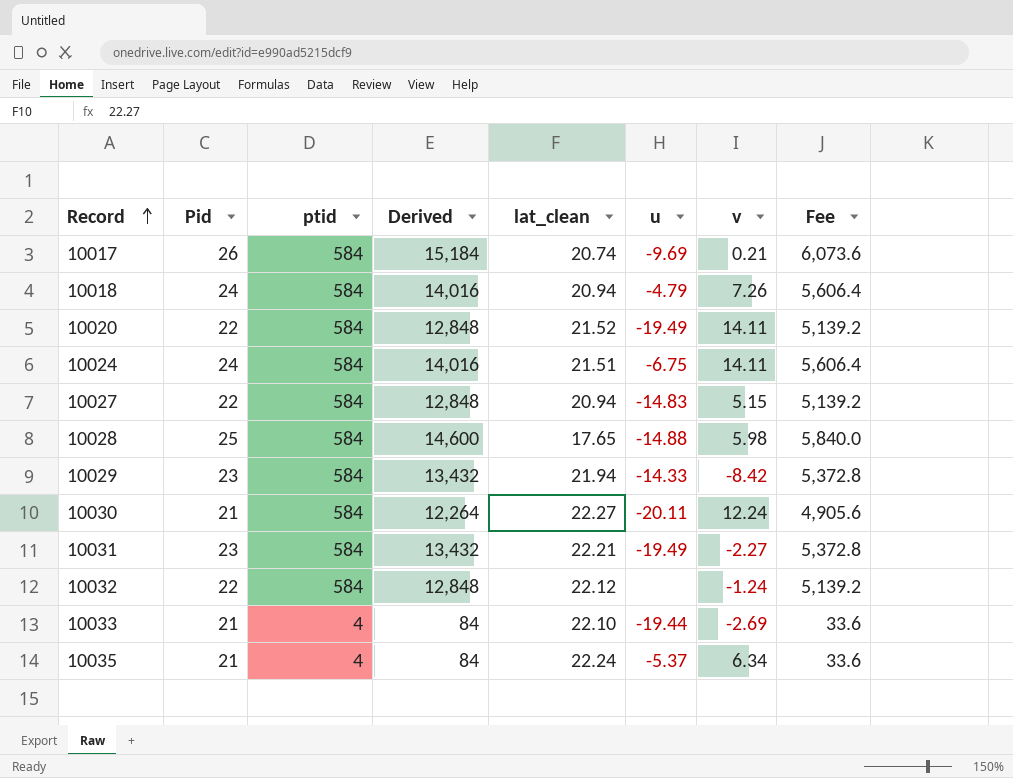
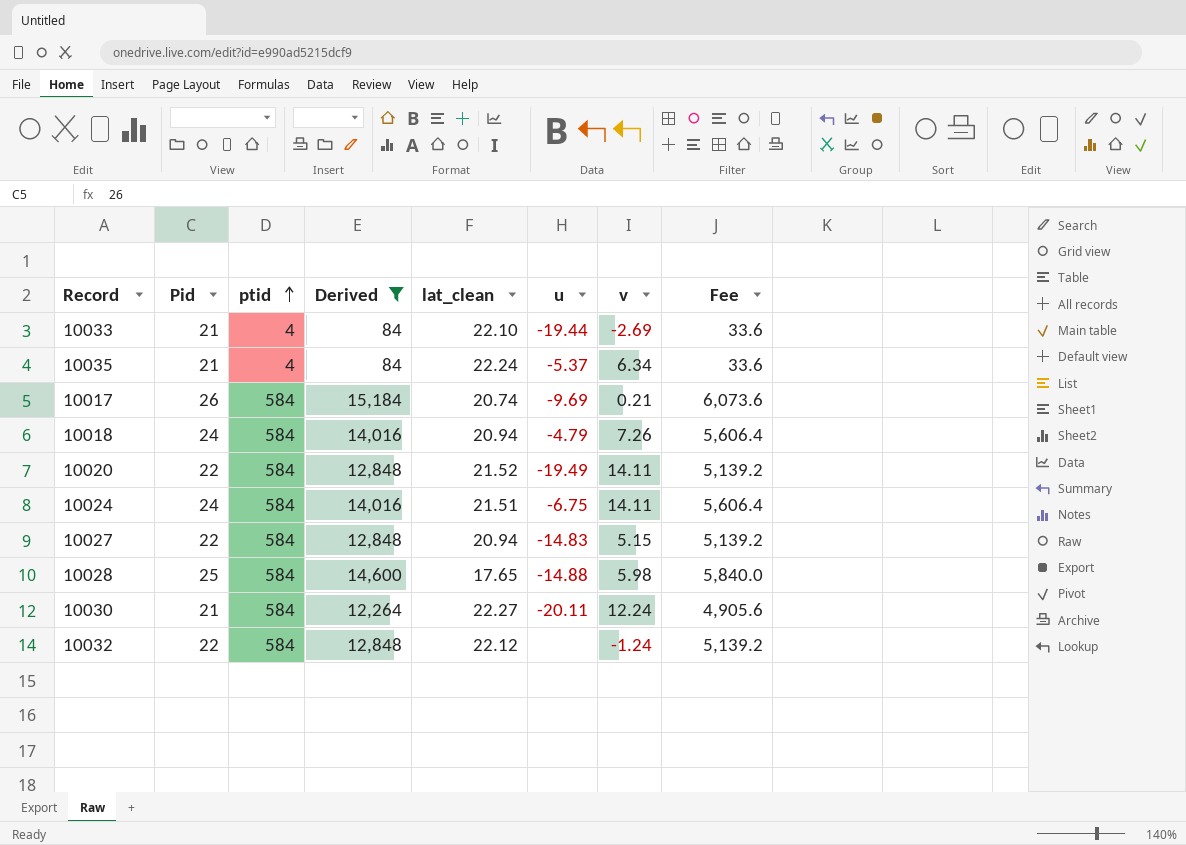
filter: none -> Derived != 13,432
row order: Record ascending -> ptid ascending

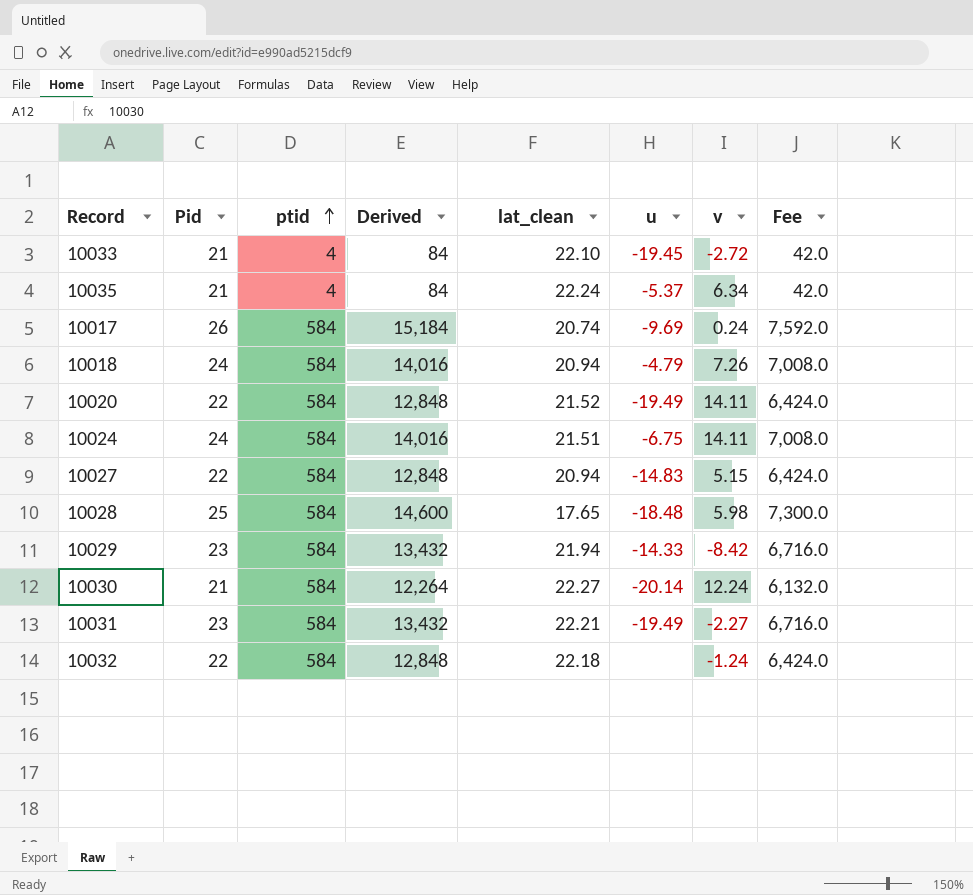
filter: Derived != 13,432 -> none
column Fee | formula: [Derived] * 0.4 -> [Derived] * 0.5
10033 | u: -19.44 -> -19.45
10033 | v: -2.69 -> -2.72
10017 | v: 0.21 -> 0.24
10028 | u: -14.88 -> -18.48
10030 | u: -20.11 -> -20.14
10032 | lat_clean: 22.12 -> 22.18

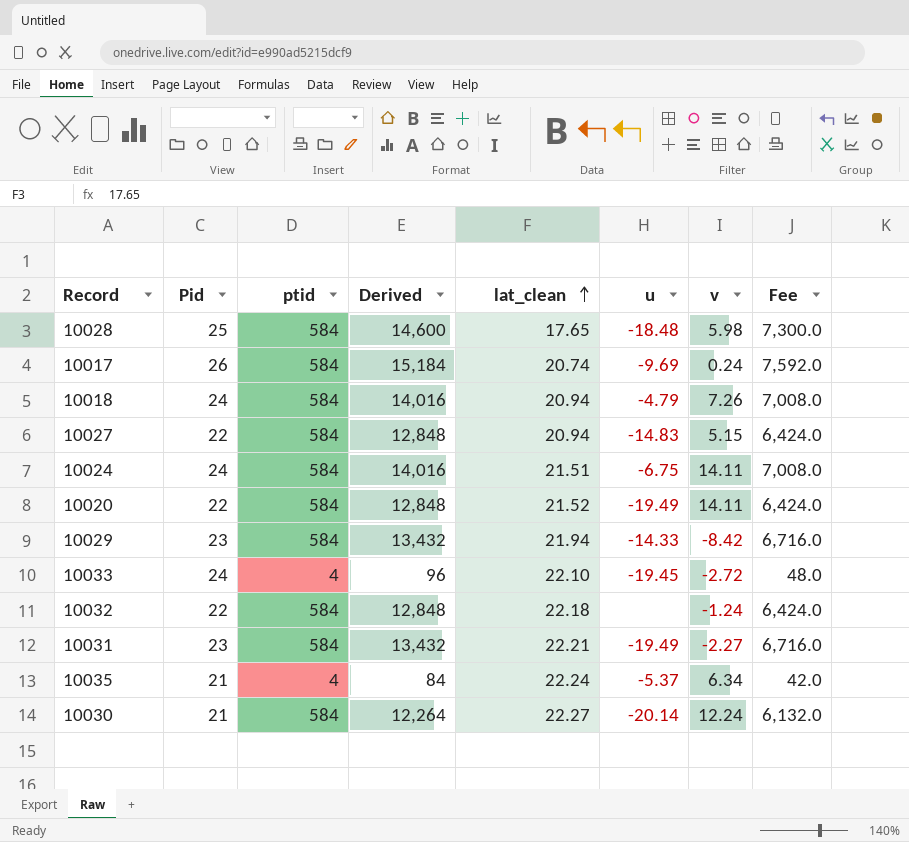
row order: ptid ascending -> lat_clean ascending
10033 | Pid: 21 -> 24
10033 | Derived: 84 -> 96
10033 | Fee: 42.0 -> 48.0

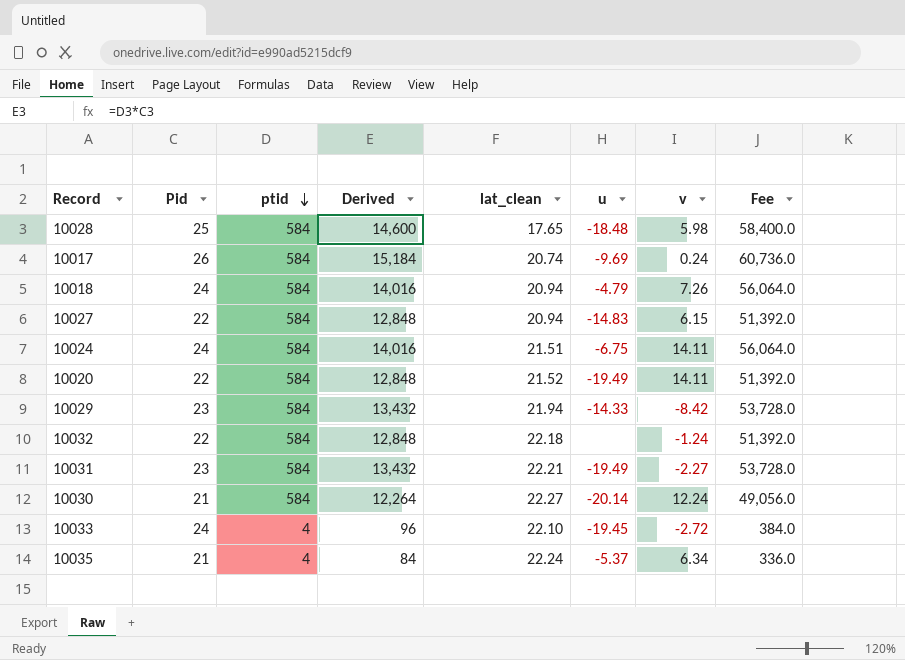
row order: lat_clean ascending -> ptid descending
column Fee | formula: [Derived] * 0.5 -> [Derived] * 4
10027 | v: 5.15 -> 6.15

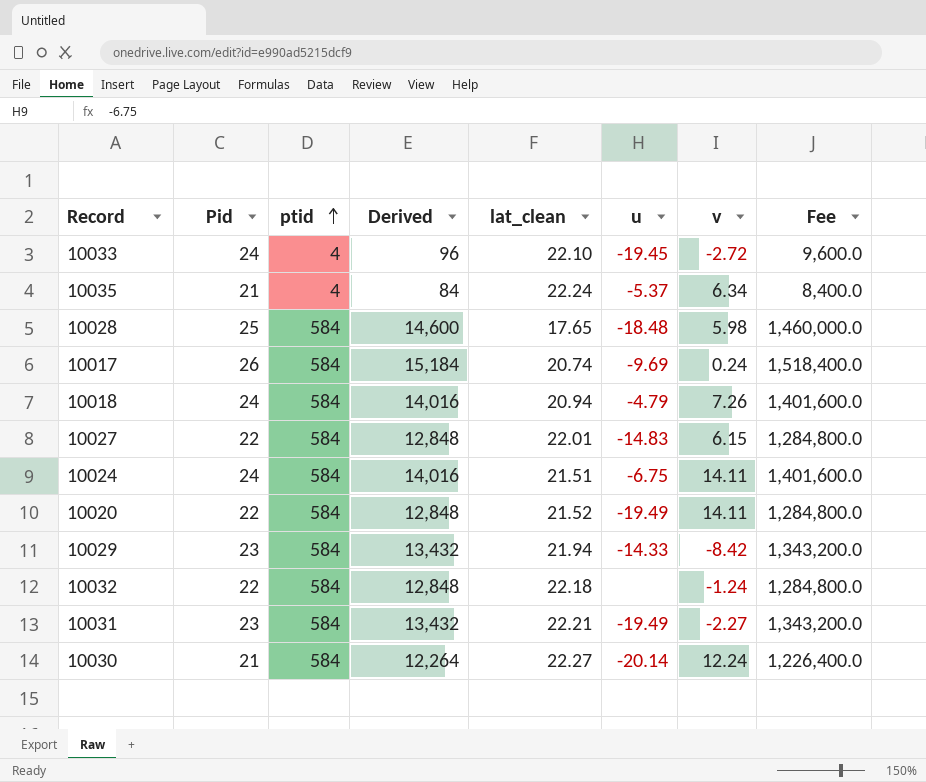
row order: ptid descending -> ptid ascending
column Fee | formula: [Derived] * 4 -> [Derived] * 100
10027 | lat_clean: 20.94 -> 22.01

